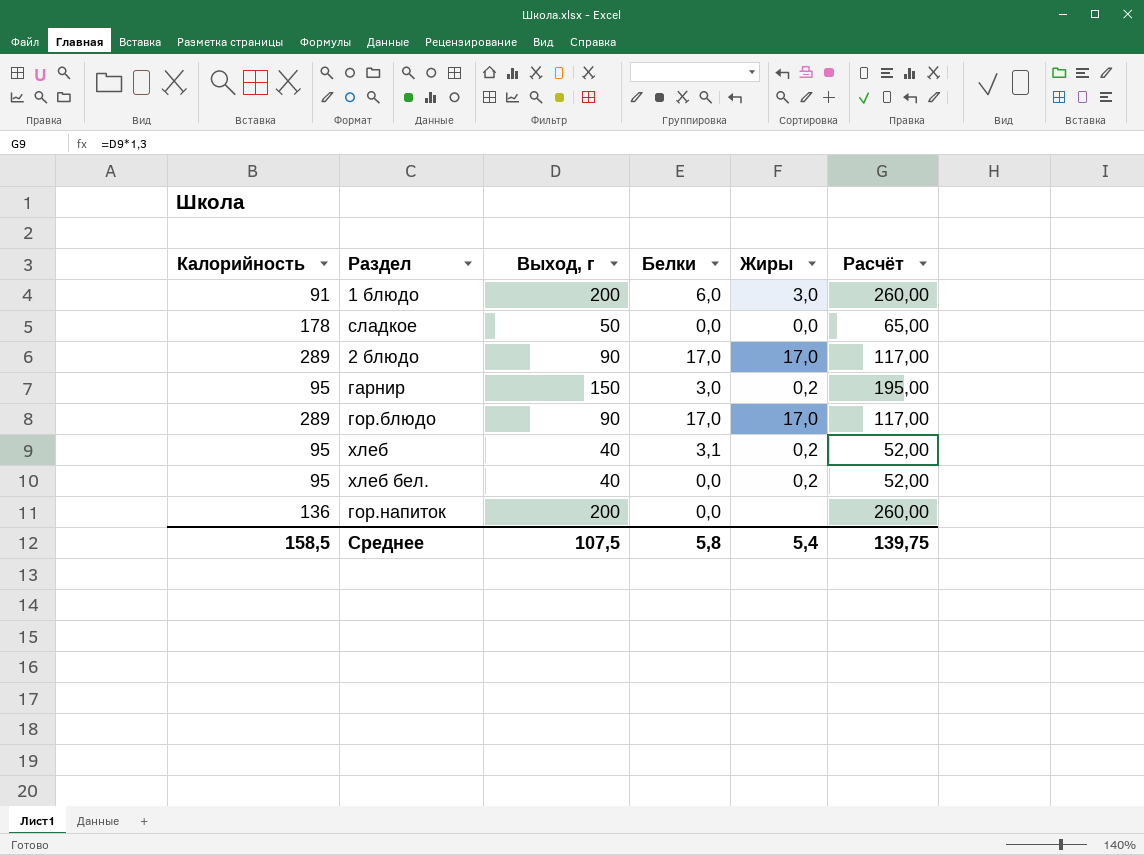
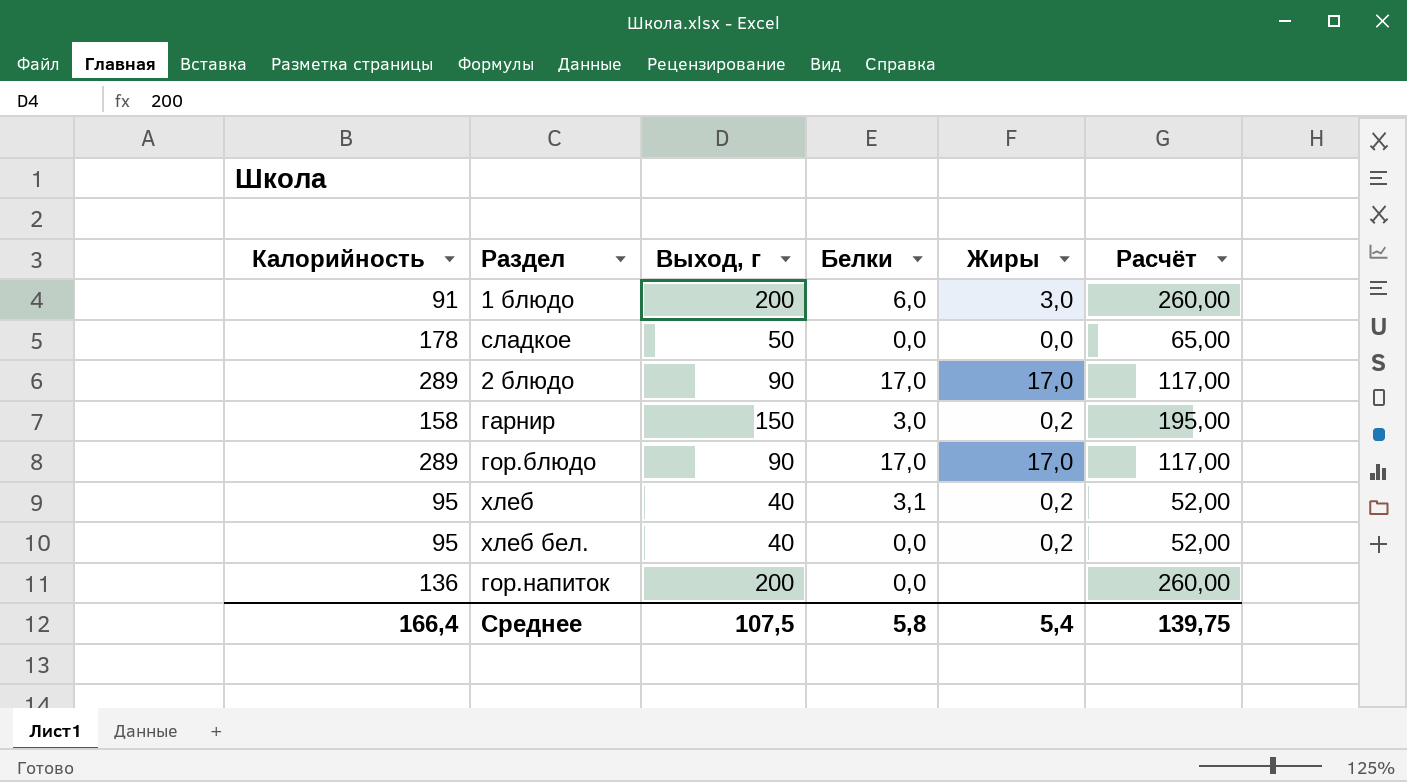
гарнир | Калорийность: 95 -> 158
Среднее | Калорийность: 158,5 -> 166,4

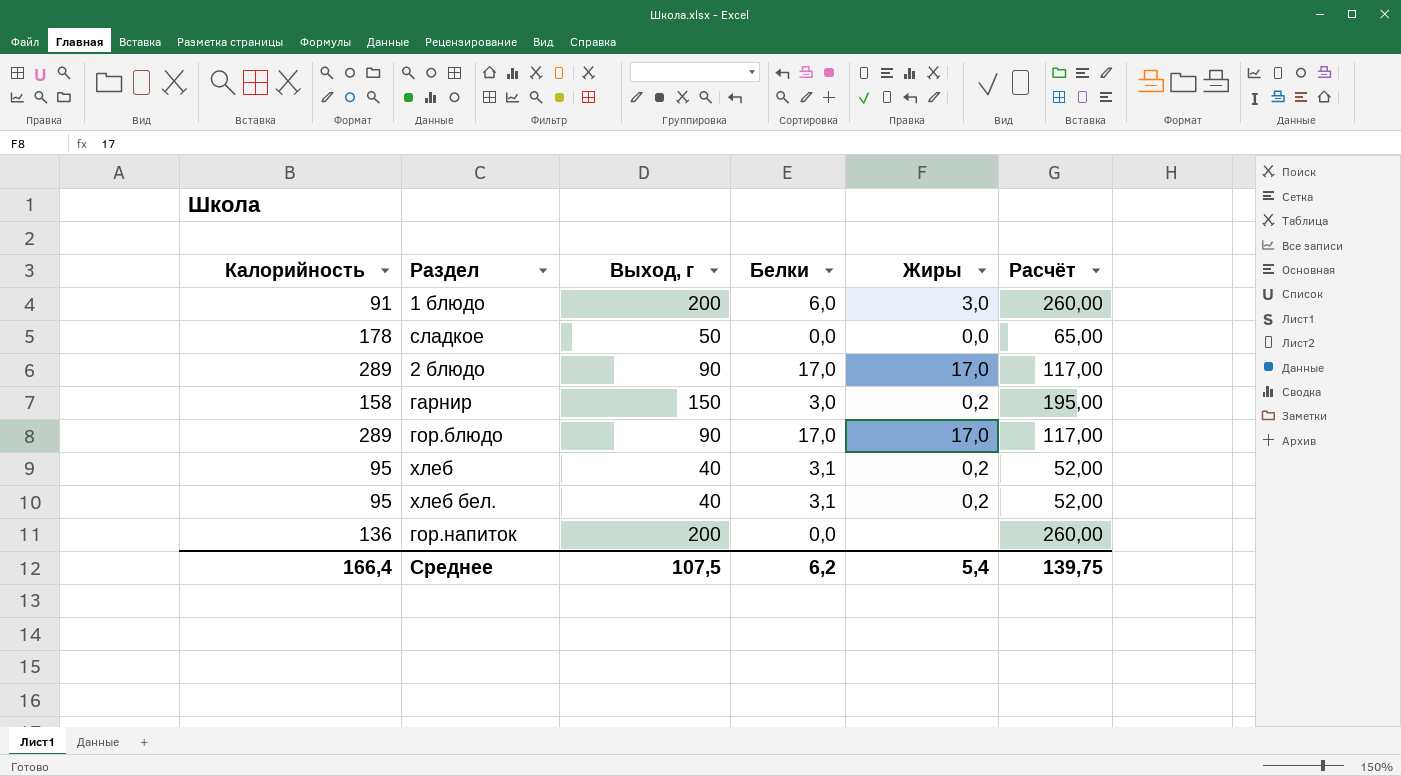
хлеб бел. | Белки: 0,0 -> 3,1
Среднее | Белки: 5,8 -> 6,2

